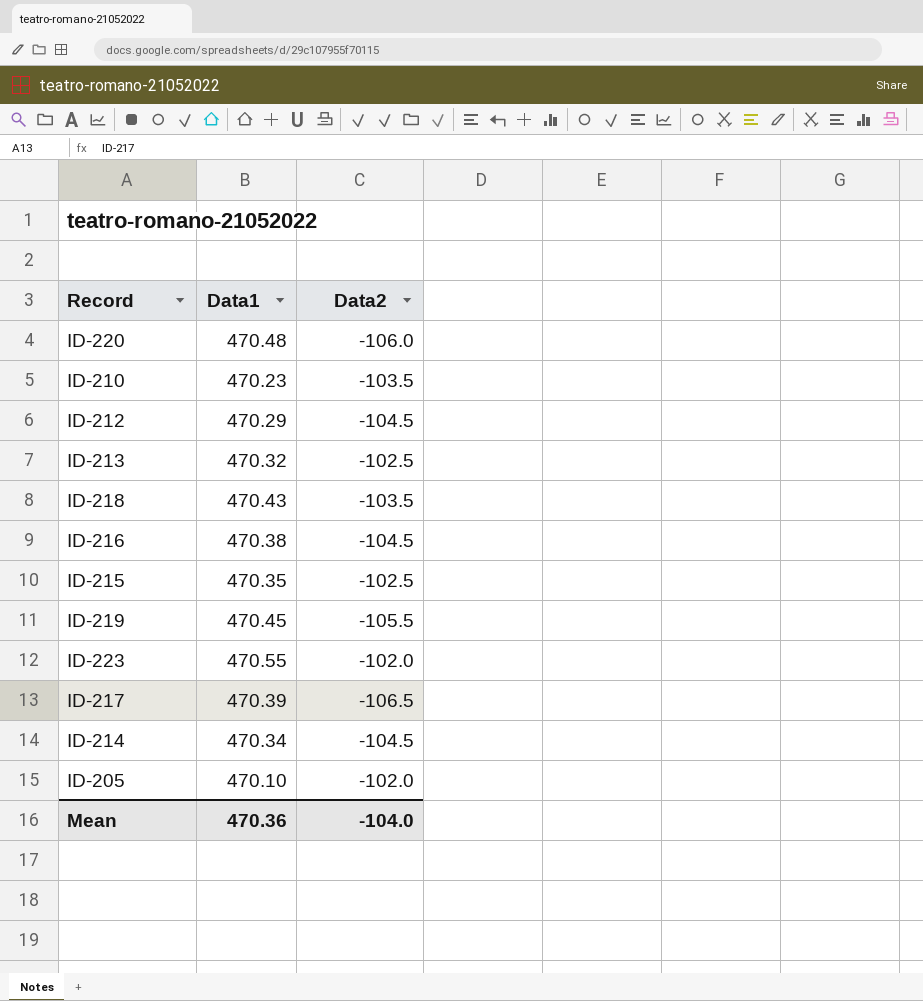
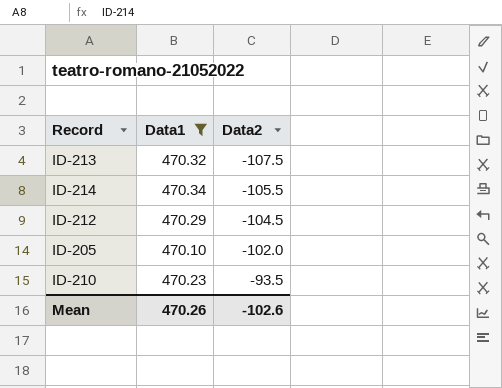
filter: none -> Data1 <= 470.34
row order: none -> Data2 ascending
ID-213 | Data2: -102.5 -> -107.5
ID-214 | Data2: -104.5 -> -105.5
ID-210 | Data2: -103.5 -> -93.5
Mean | Data1: 470.36 -> 470.26
Mean | Data2: -104.0 -> -102.6

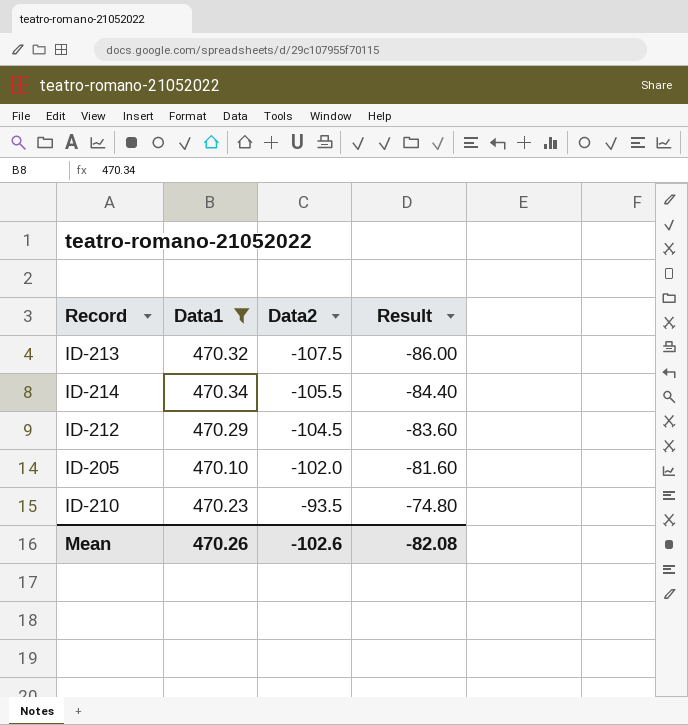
column Result | formula: none -> [Data2] * 0.8

